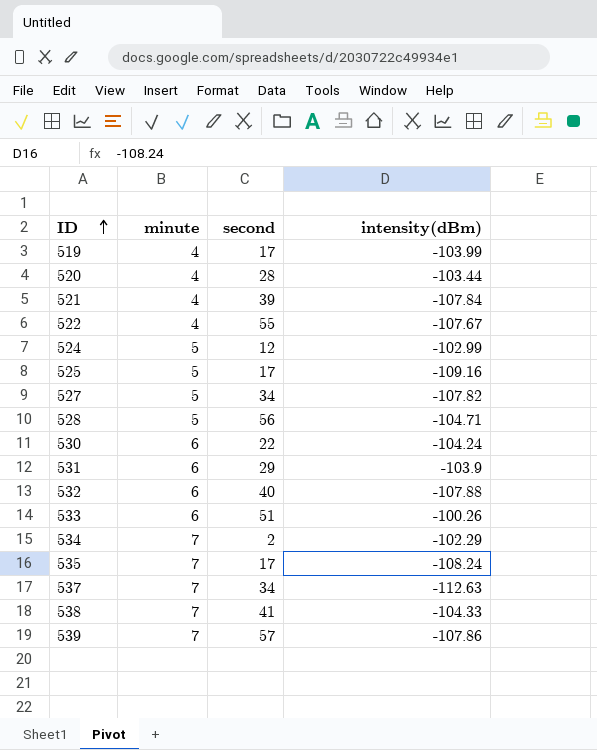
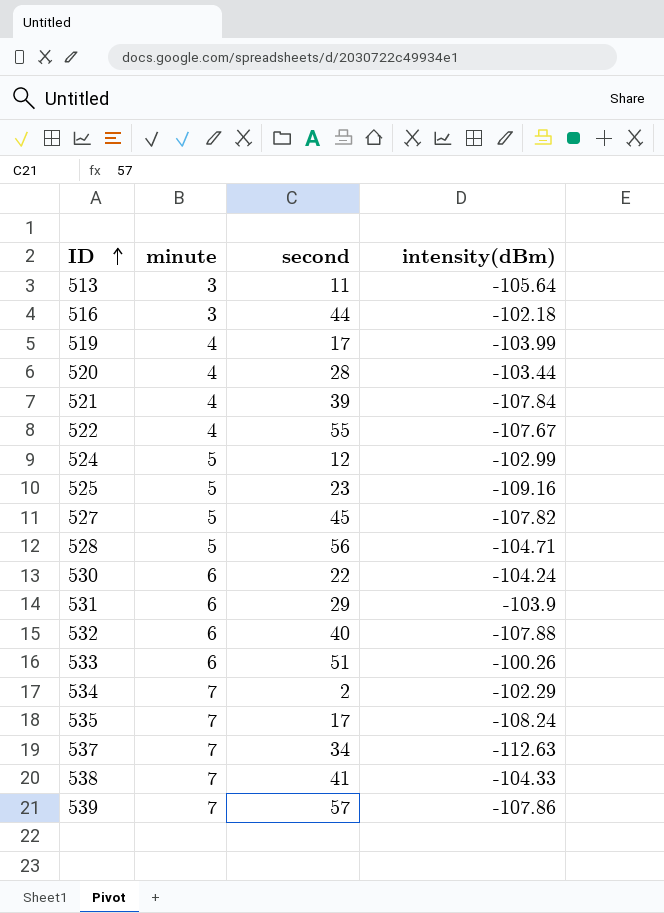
row 513: none -> 3 | 11 | -105.64
row 516: none -> 3 | 44 | -102.18
525 | second: 17 -> 23
527 | second: 34 -> 45

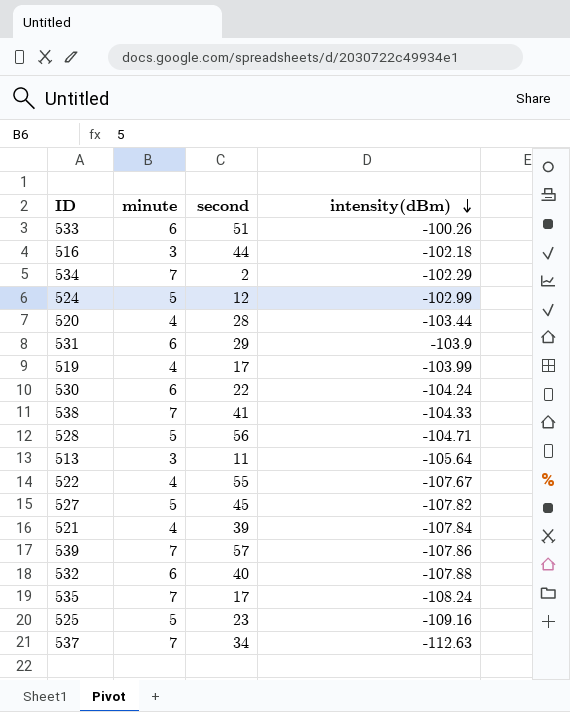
row order: ID ascending -> intensity(dBm) descending

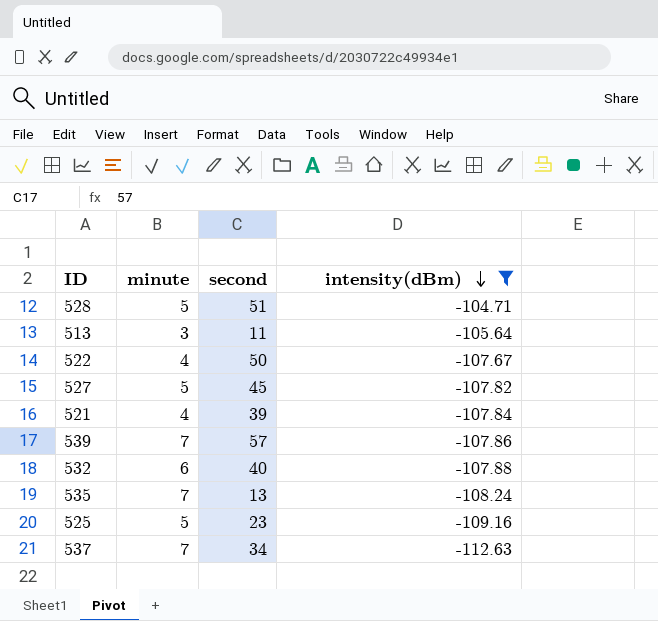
filter: none -> intensity(dBm) <= -104.71
528 | second: 56 -> 51
522 | second: 55 -> 50
535 | second: 17 -> 13

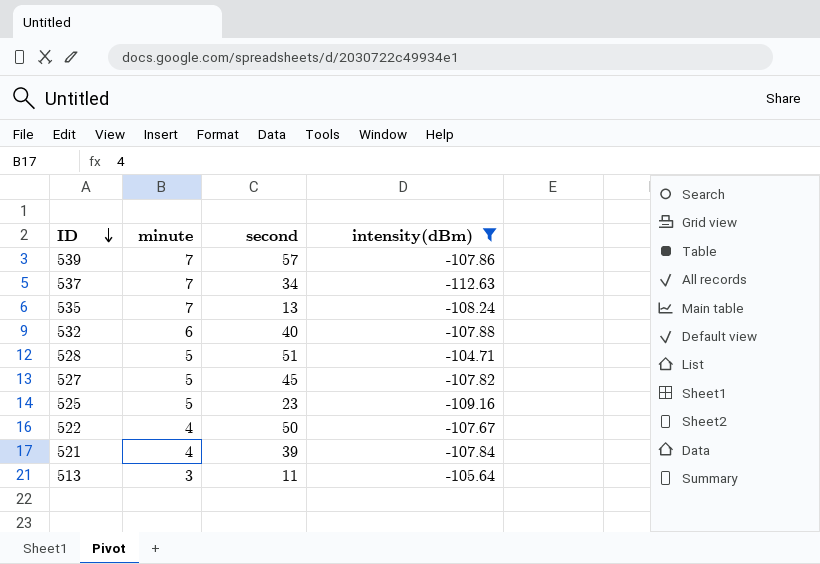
row order: intensity(dBm) descending -> ID descending

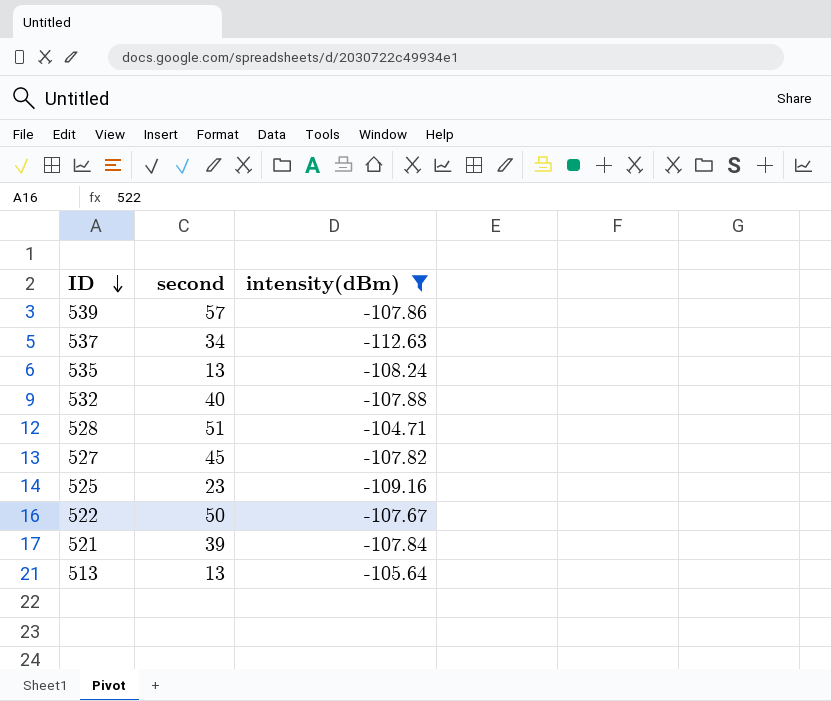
column minute | position: 2 -> none
513 | second: 11 -> 13

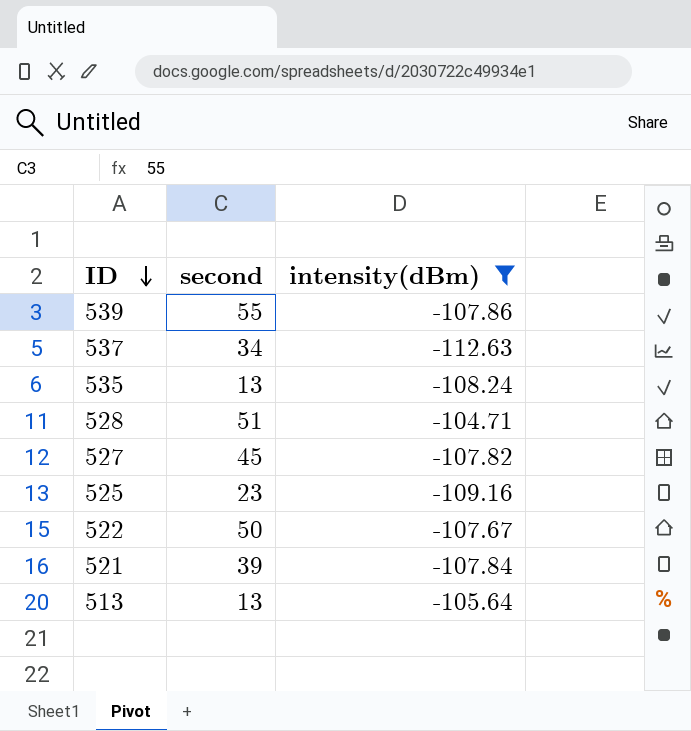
row 532: 40 | -107.88 -> none
539 | second: 57 -> 55

